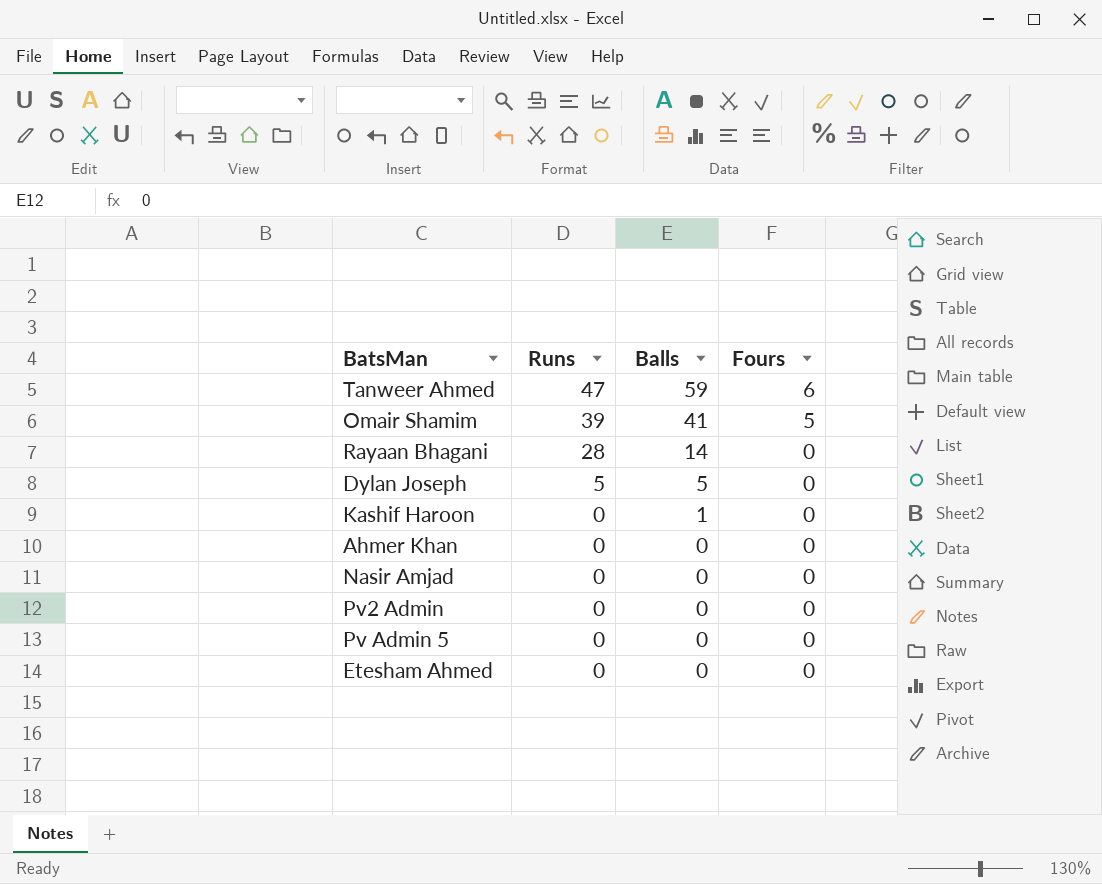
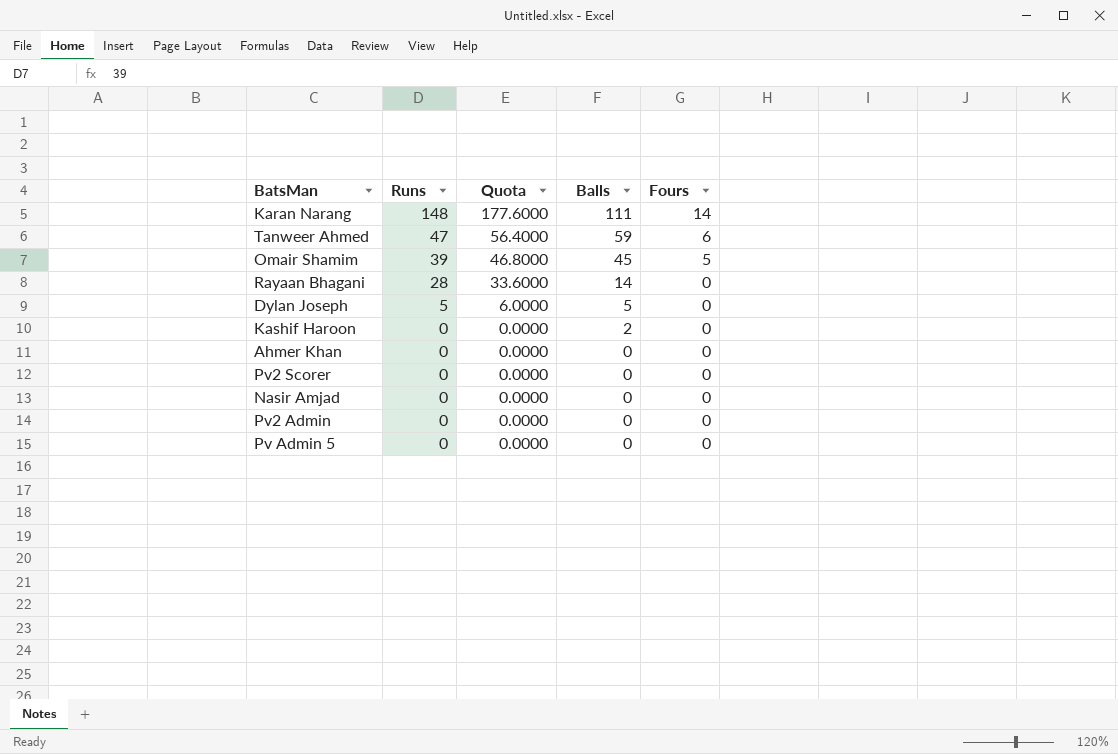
column Quota | formula: none -> [Runs] * 1.2
row Etesham Ahmed: 0 | 0 | 0 -> none
row Karan Narang: none -> 148 | 177.6000 | 111 | 14
Omair Shamim | Balls: 41 -> 45
Kashif Haroon | Balls: 1 -> 2
row Pv2 Scorer: none -> 0 | 0.0000 | 0 | 0

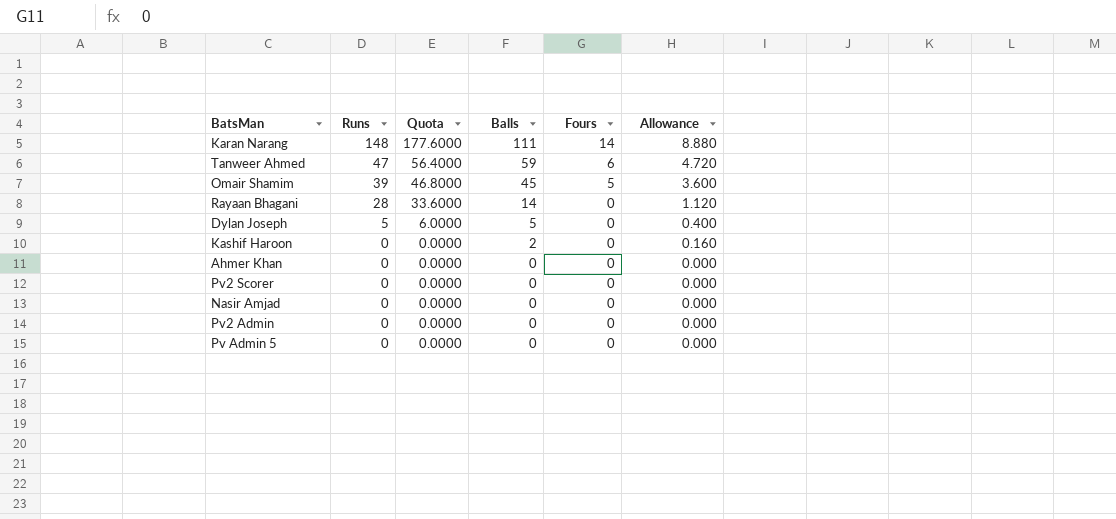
column Allowance | formula: none -> [Balls] * 0.08

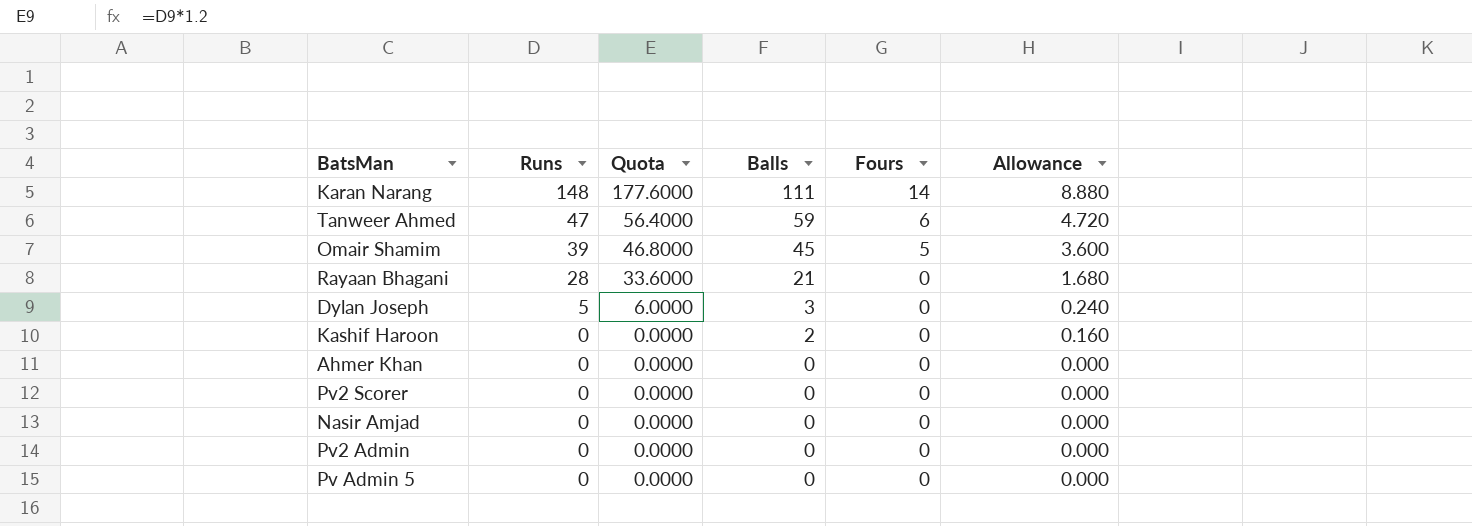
Rayaan Bhagani | Balls: 14 -> 21
Rayaan Bhagani | Allowance: 1.120 -> 1.680
Dylan Joseph | Balls: 5 -> 3
Dylan Joseph | Allowance: 0.400 -> 0.240

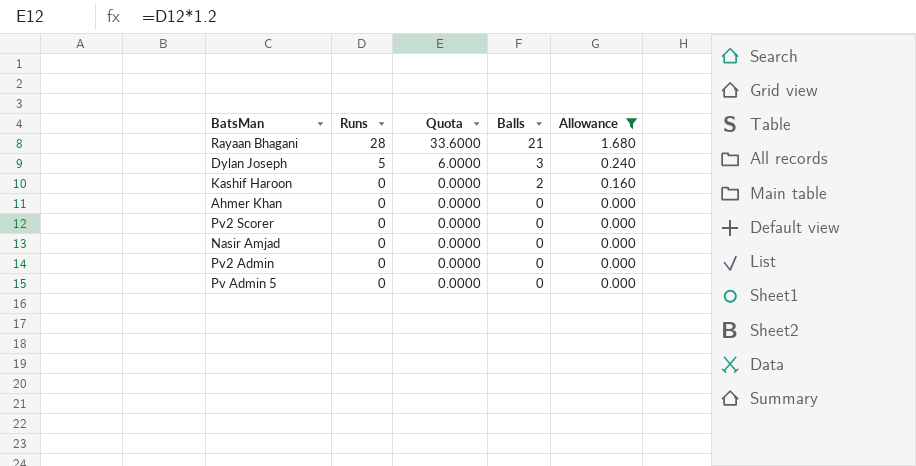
filter: none -> Allowance <= 1.680
column Fours | position: 5 -> none

